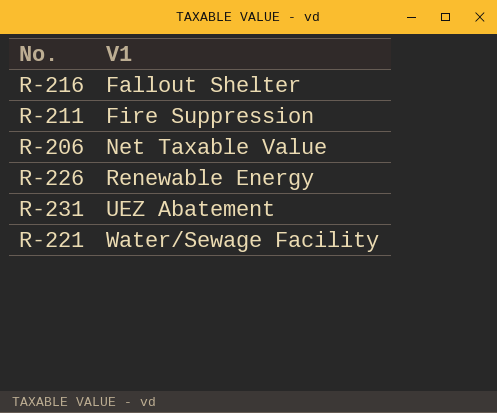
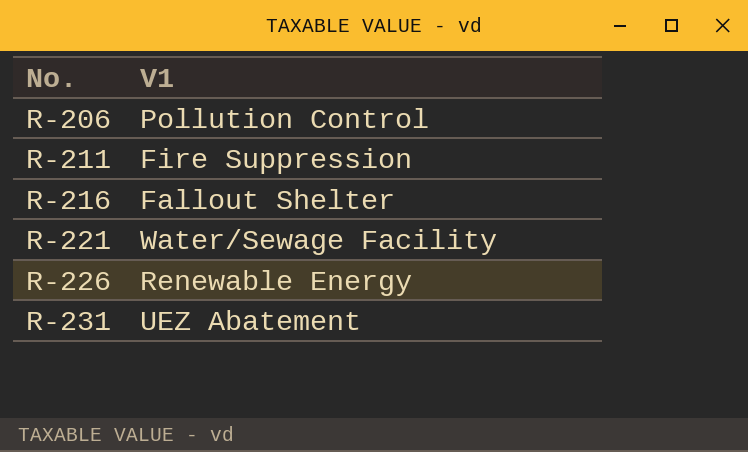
row order: V1 ascending -> No. ascending
R-206 | V1: Net Taxable Value -> Pollution Control

